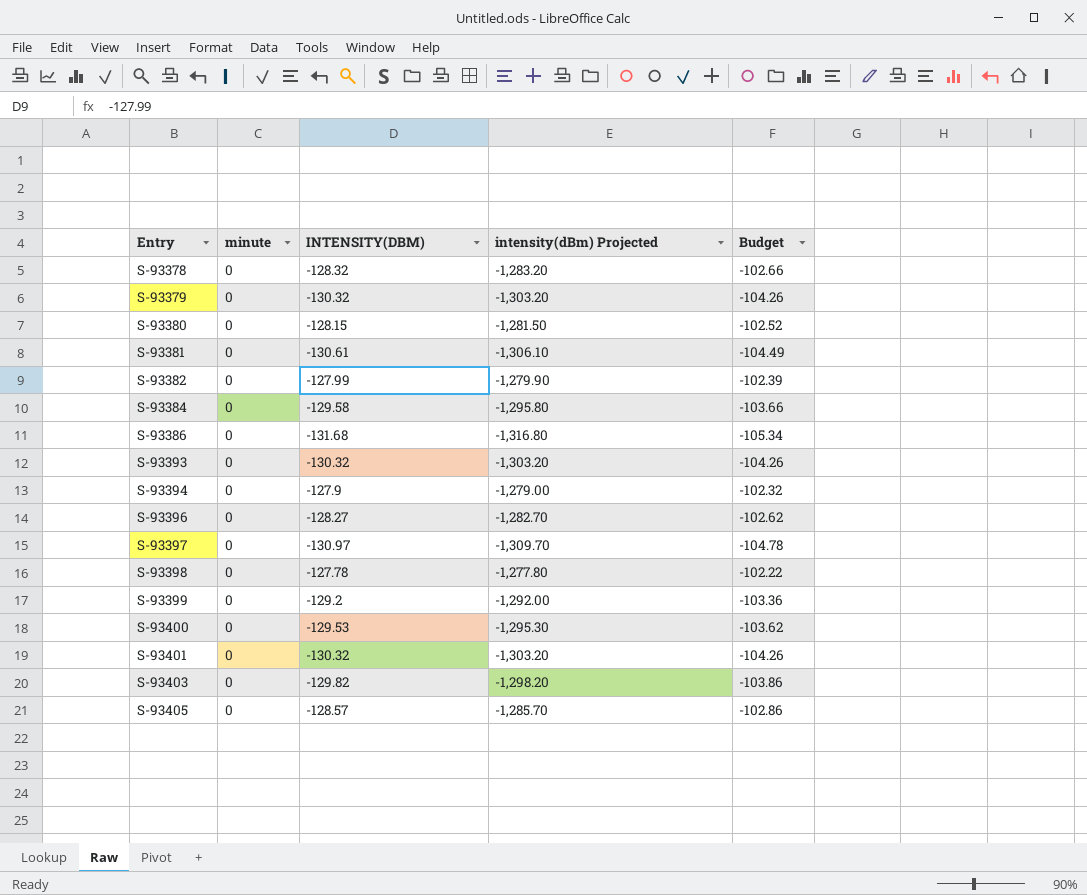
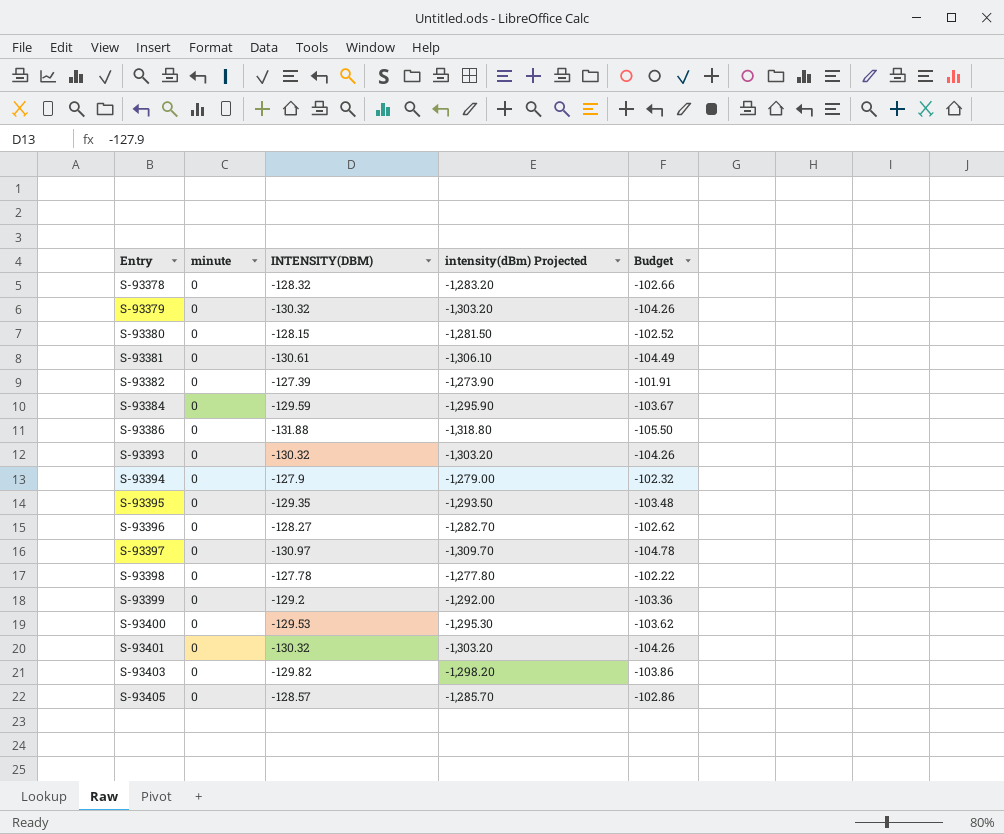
S-93382 | INTENSITY(DBM): -127.99 -> -127.39
S-93382 | intensity(dBm) Projected: -1,279.90 -> -1,273.90
S-93382 | Budget: -102.39 -> -101.91
S-93384 | INTENSITY(DBM): -129.58 -> -129.59
S-93384 | intensity(dBm) Projected: -1,295.80 -> -1,295.90
S-93384 | Budget: -103.66 -> -103.67
S-93386 | INTENSITY(DBM): -131.68 -> -131.88
S-93386 | intensity(dBm) Projected: -1,316.80 -> -1,318.80
S-93386 | Budget: -105.34 -> -105.50
row S-93395: none -> 0 | -129.35 | -1,293.50 | -103.48

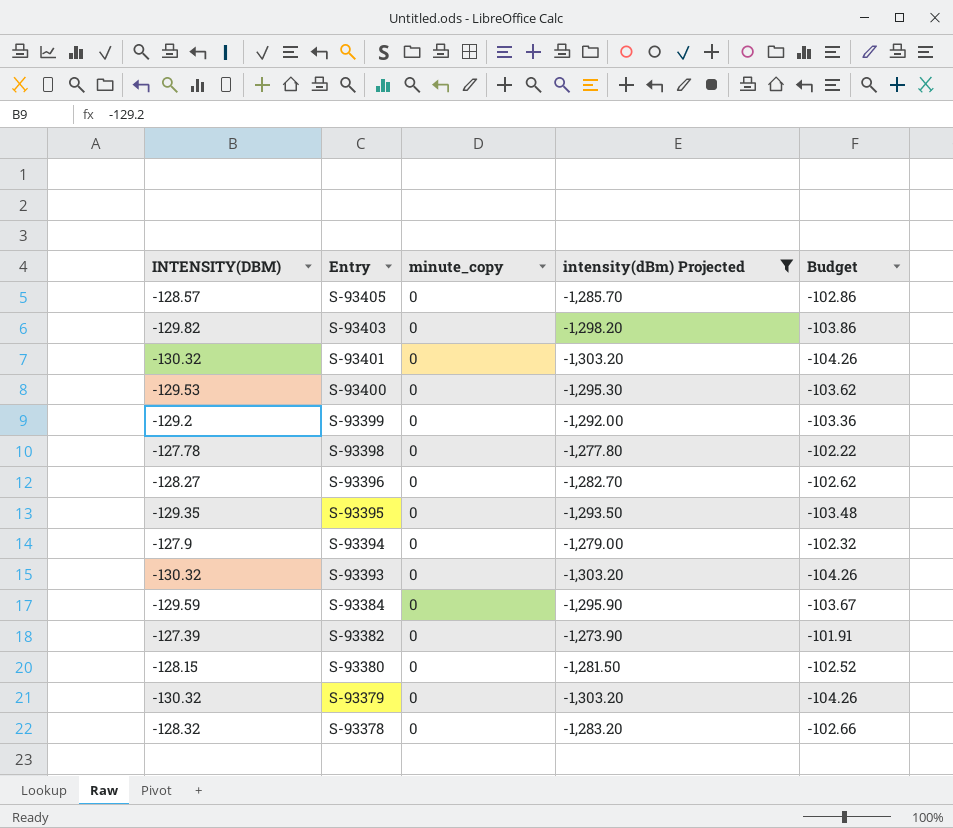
filter: none -> intensity(dBm) Projected >= -1,303.20
row order: Entry ascending -> Entry descending
column INTENSITY(DBM) | position: 3 -> 1
column name: minute -> minute_copy

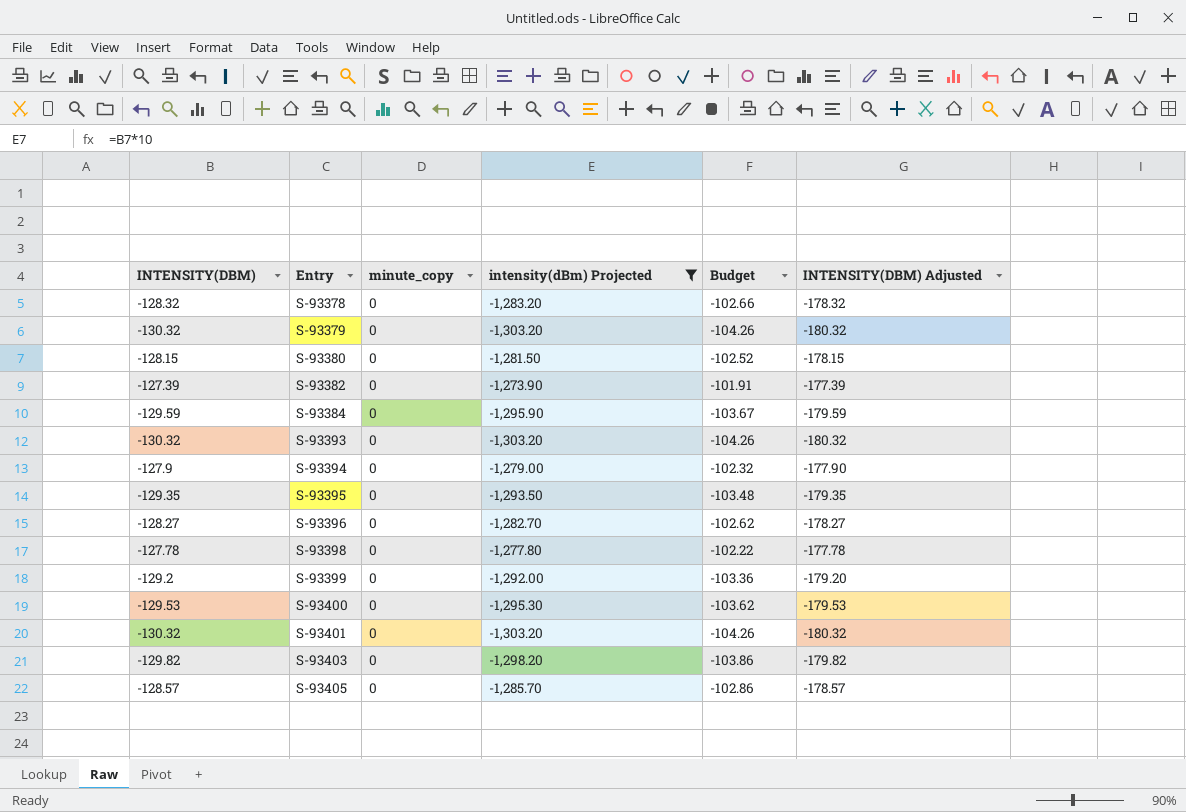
row order: Entry descending -> Entry ascending
column INTENSITY(DBM) Adjusted | formula: none -> [INTENSITY(DBM)] - 50

